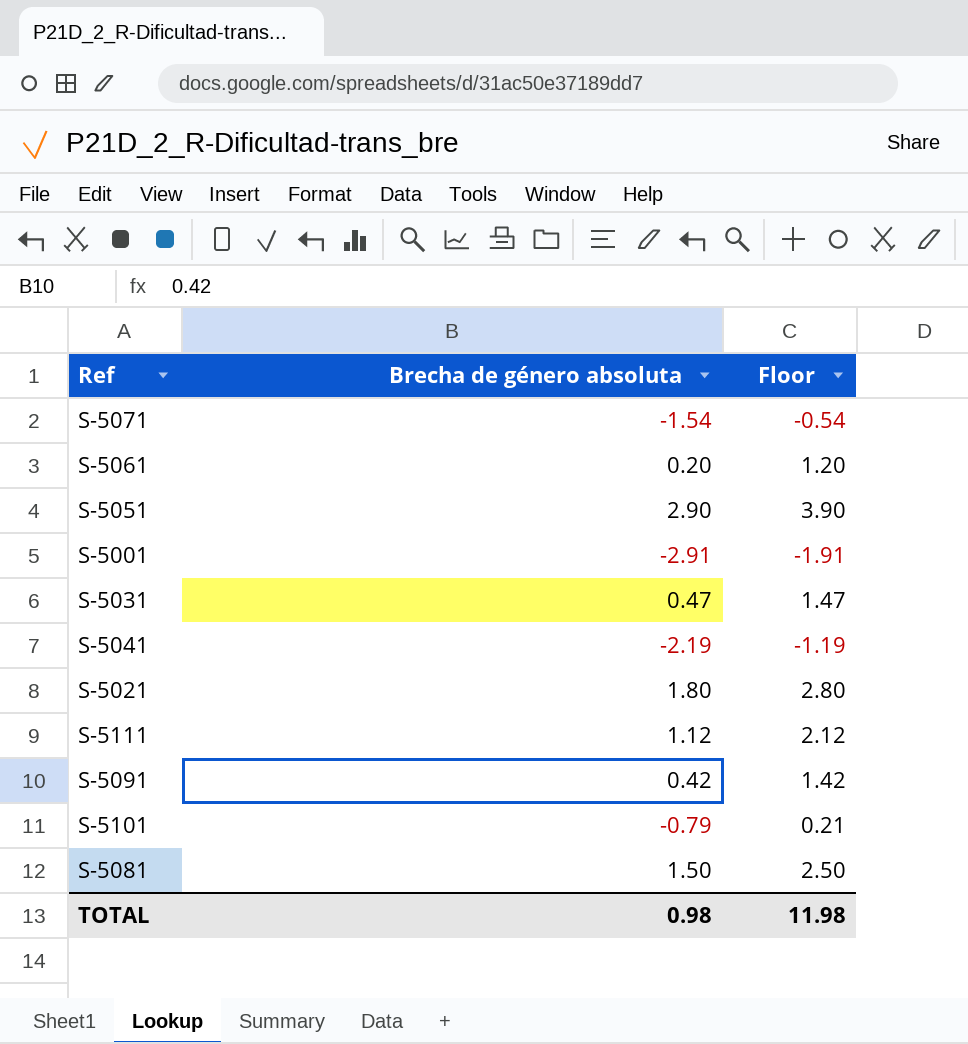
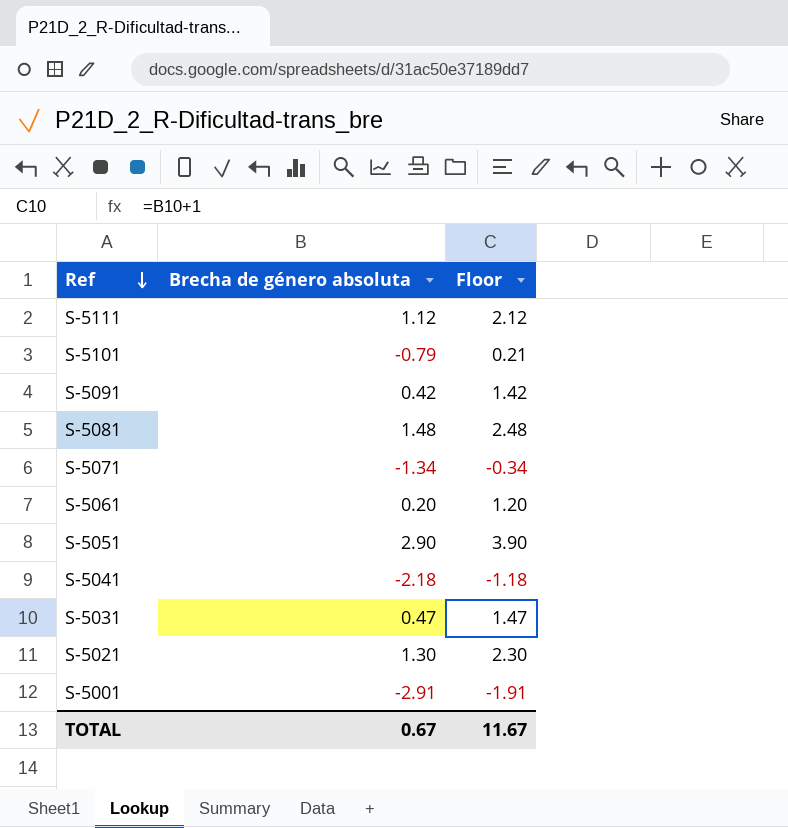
row order: none -> Ref descending
S-5081 | Brecha de género absoluta: 1.50 -> 1.48
S-5081 | Floor: 2.50 -> 2.48
S-5071 | Brecha de género absoluta: -1.54 -> -1.34
S-5071 | Floor: -0.54 -> -0.34
S-5041 | Brecha de género absoluta: -2.19 -> -2.18
S-5041 | Floor: -1.19 -> -1.18
S-5021 | Brecha de género absoluta: 1.80 -> 1.30
S-5021 | Floor: 2.80 -> 2.30
TOTAL | Brecha de género absoluta: 0.98 -> 0.67
TOTAL | Floor: 11.98 -> 11.67

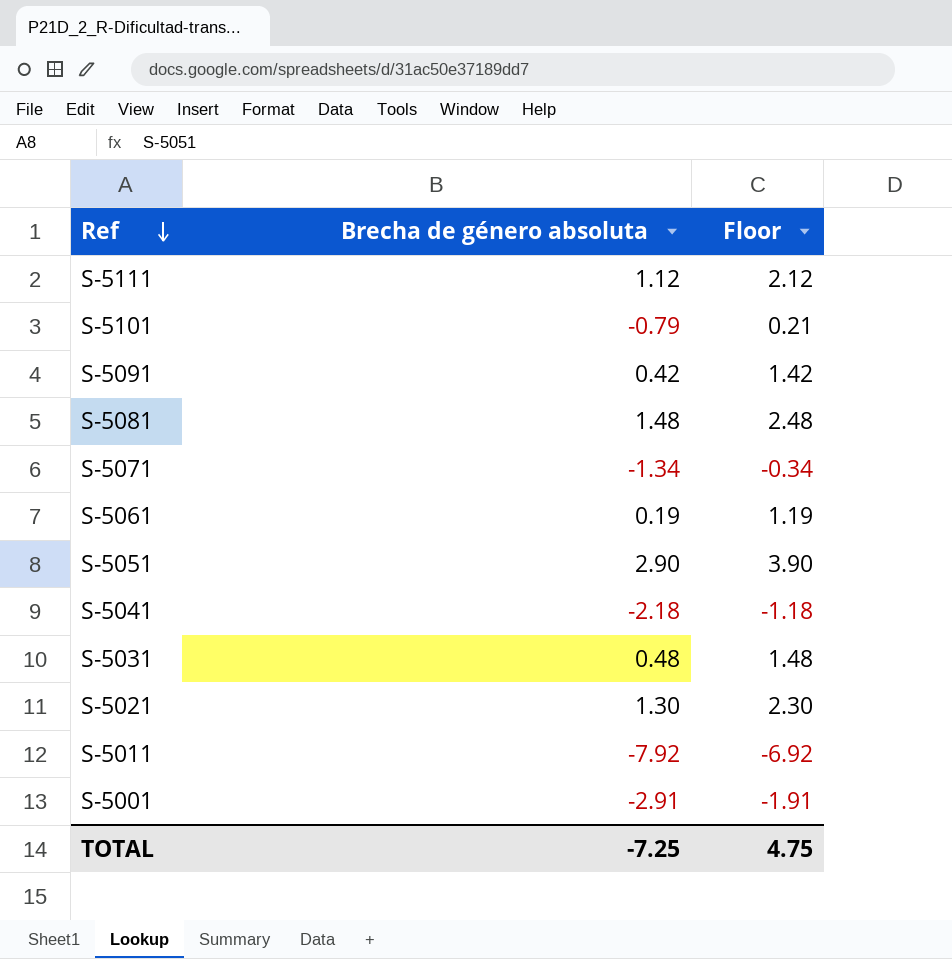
S-5061 | Brecha de género absoluta: 0.20 -> 0.19
S-5061 | Floor: 1.20 -> 1.19
S-5031 | Brecha de género absoluta: 0.47 -> 0.48
S-5031 | Floor: 1.47 -> 1.48
row S-5011: none -> -7.92 | -6.92
TOTAL | Brecha de género absoluta: 0.67 -> -7.25
TOTAL | Floor: 11.67 -> 4.75

